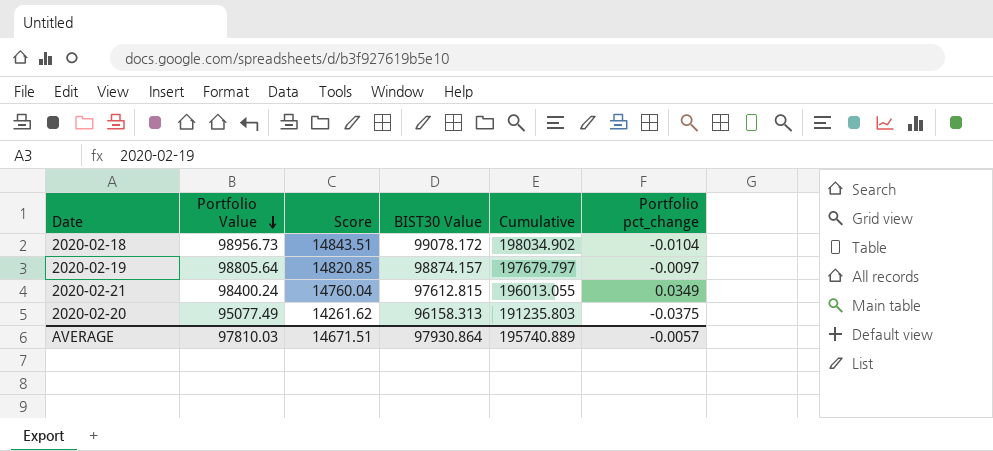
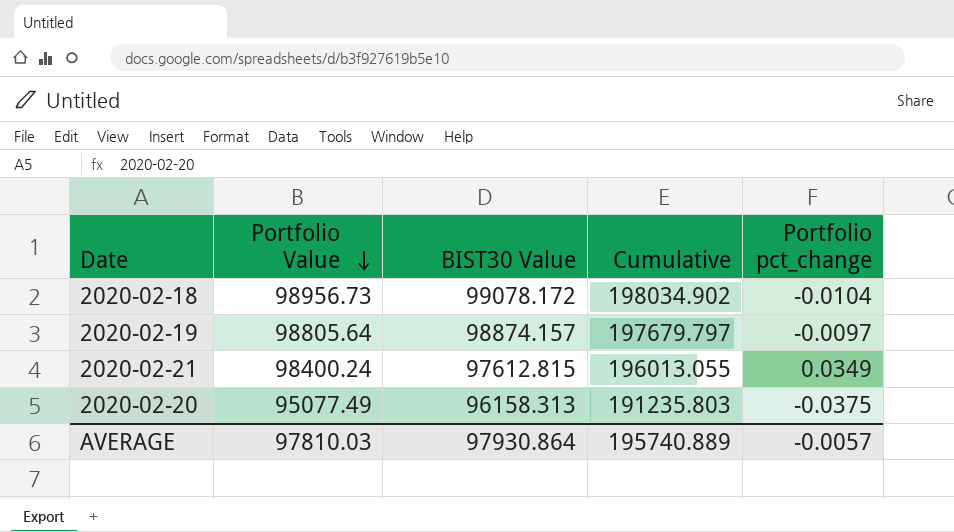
column Score | formula: [Portfolio Value] * 0.15 -> none

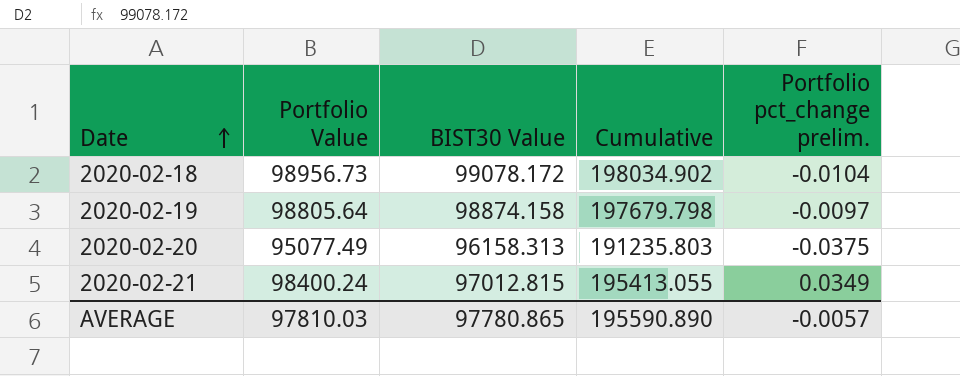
row order: Portfolio Value descending -> Date ascending
column name: Portfolio pct_change -> Portfolio pct_change prelim.
2020-02-19 | BIST30 Value: 98874.157 -> 98874.158
2020-02-19 | Cumulative: 197679.797 -> 197679.798
2020-02-21 | BIST30 Value: 97612.815 -> 97012.815
2020-02-21 | Cumulative: 196013.055 -> 195413.055
AVERAGE | BIST30 Value: 97930.864 -> 97780.865
AVERAGE | Cumulative: 195740.889 -> 195590.890

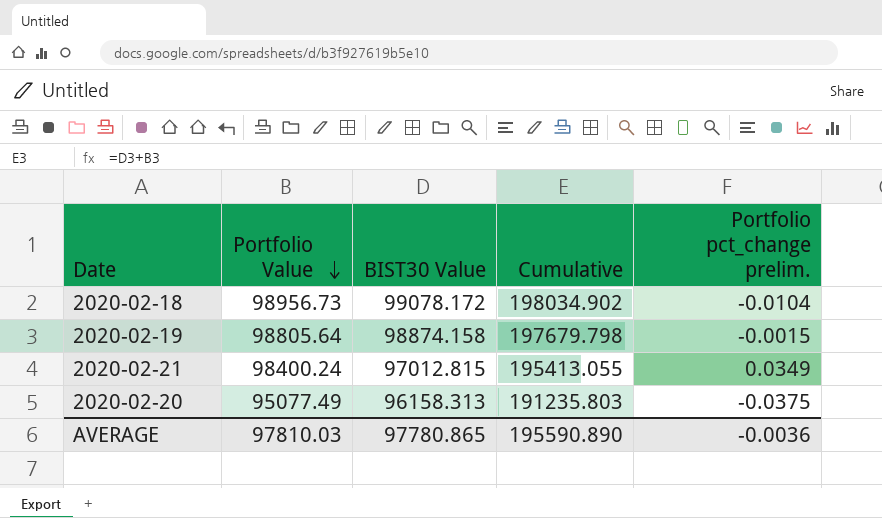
row order: Date ascending -> Portfolio Value descending
2020-02-19 | Portfolio pct_change prelim.: -0.0097 -> -0.0015
AVERAGE | Portfolio pct_change prelim.: -0.0057 -> -0.0036

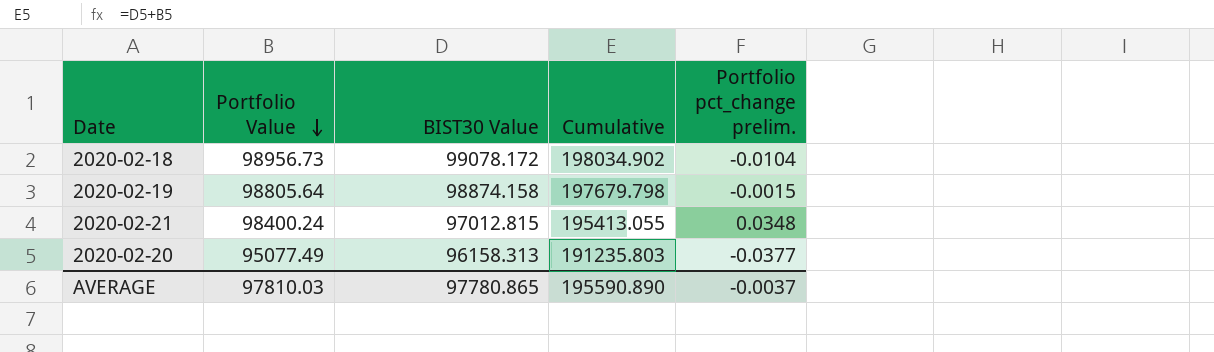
2020-02-21 | Portfolio pct_change prelim.: 0.0349 -> 0.0348
2020-02-20 | Portfolio pct_change prelim.: -0.0375 -> -0.0377
AVERAGE | Portfolio pct_change prelim.: -0.0036 -> -0.0037

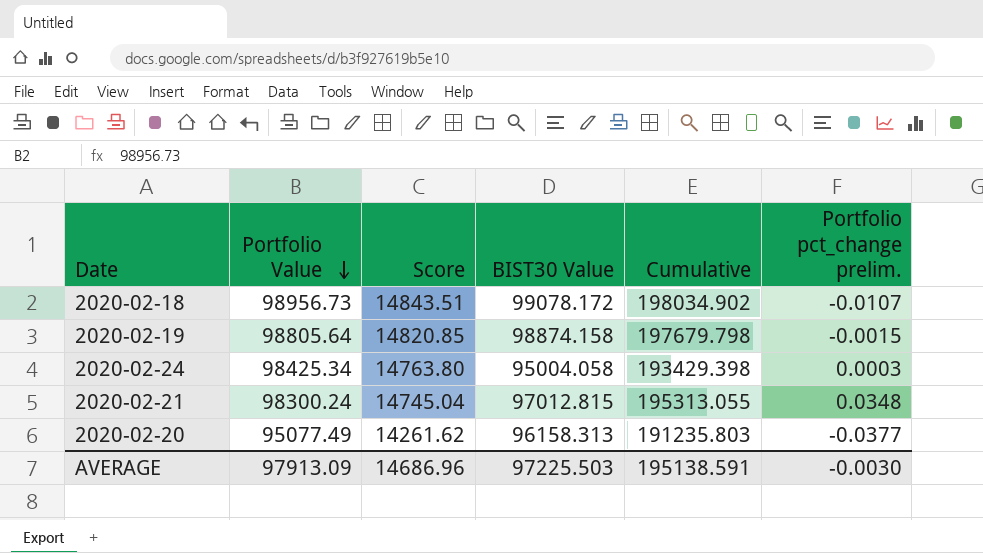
column Score | formula: none -> [Portfolio Value] * 0.15
2020-02-18 | Portfolio pct_change prelim.: -0.0104 -> -0.0107
row 2020-02-24: none -> 98425.34 | 14763.80 | 95004.058 | 193429.398 | 0.0003
2020-02-21 | Portfolio Value: 98400.24 -> 98300.24
2020-02-21 | Cumulative: 195413.055 -> 195313.055
AVERAGE | Portfolio Value: 97810.03 -> 97913.09
AVERAGE | BIST30 Value: 97780.865 -> 97225.503
AVERAGE | Cumulative: 195590.890 -> 195138.591
AVERAGE | Portfolio pct_change prelim.: -0.0037 -> -0.0030

